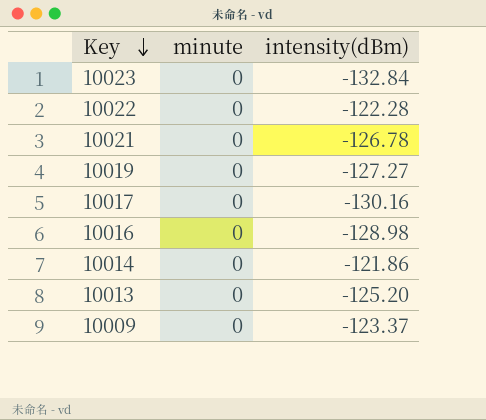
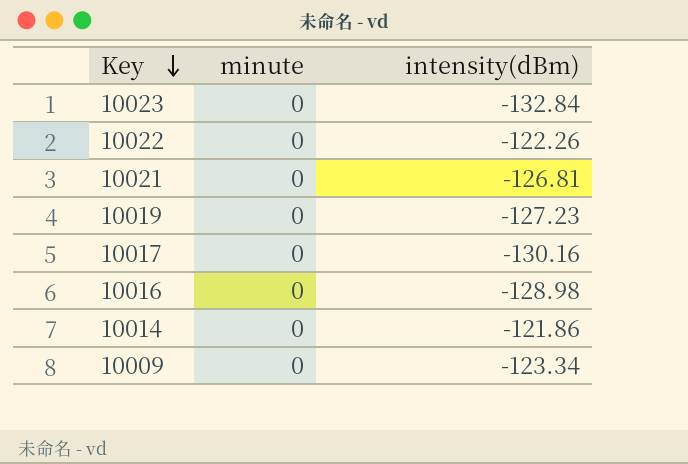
row 10013: 0 | -125.20 -> none
10022 | intensity(dBm): -122.28 -> -122.26
10021 | intensity(dBm): -126.78 -> -126.81
10019 | intensity(dBm): -127.27 -> -127.23
10009 | intensity(dBm): -123.37 -> -123.34

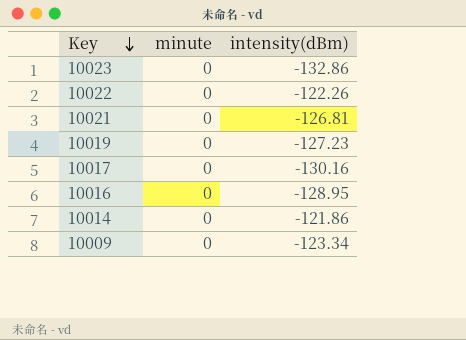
10023 | intensity(dBm): -132.84 -> -132.86
10016 | intensity(dBm): -128.98 -> -128.95

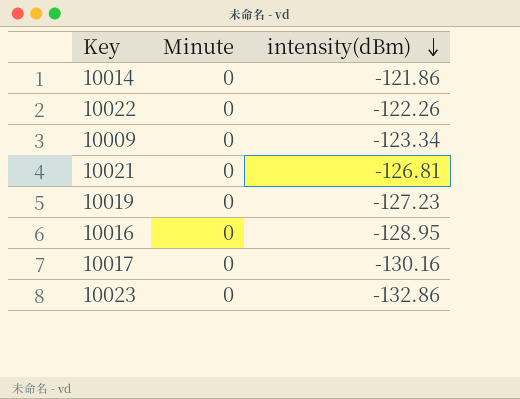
row order: Key descending -> intensity(dBm) descending
column name: minute -> Minute

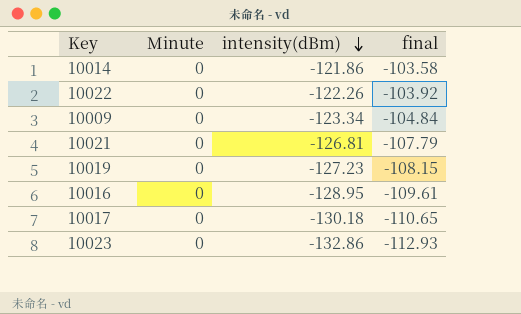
column final | formula: none -> [intensity(dBm)] * 0.85
10017 | intensity(dBm): -130.16 -> -130.18

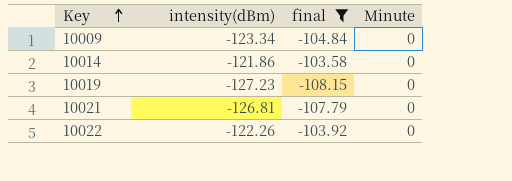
filter: none -> final >= -108.15
row order: intensity(dBm) descending -> Key ascending
column Minute | position: 2 -> 4

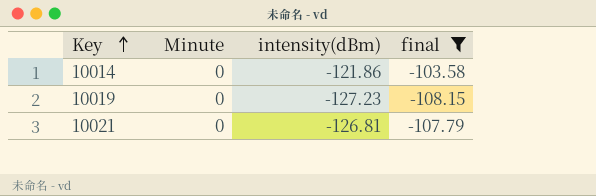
column Minute | position: 4 -> 2
row 10009: -123.34 | -104.84 | 0 -> none
row 10022: -122.26 | -103.92 | 0 -> none

